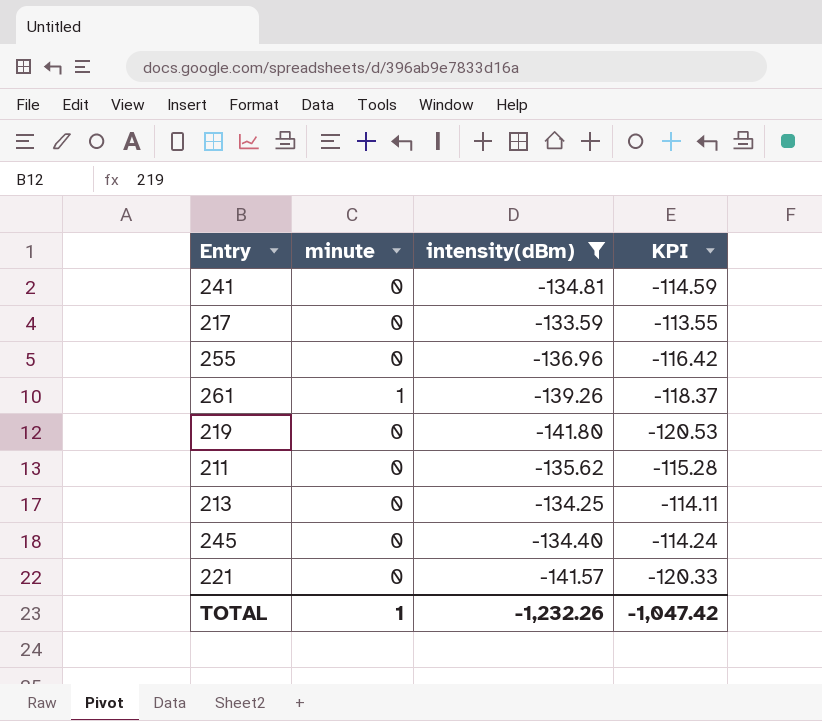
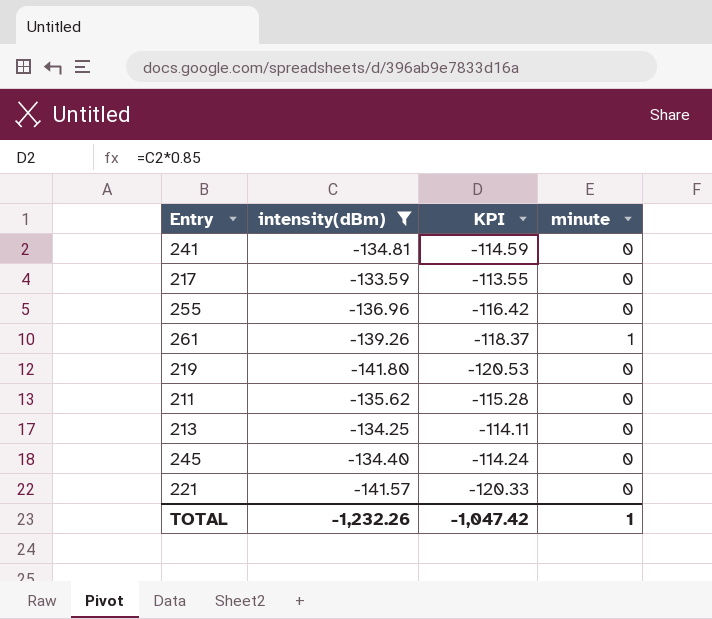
column minute | position: 2 -> 4

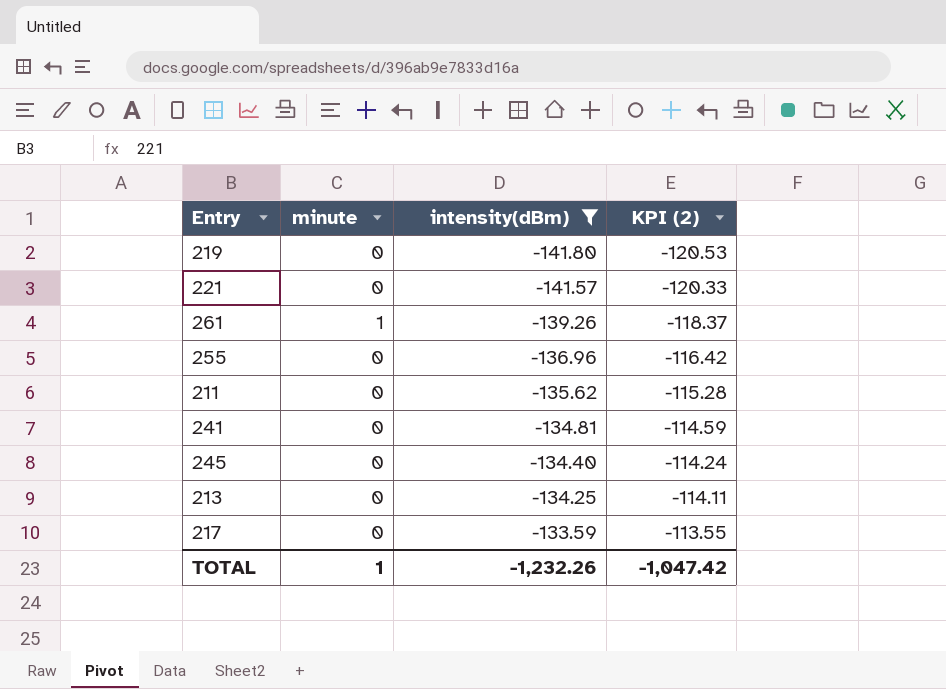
row order: none -> intensity(dBm) ascending
column minute | position: 4 -> 2
column name: KPI -> KPI (2)

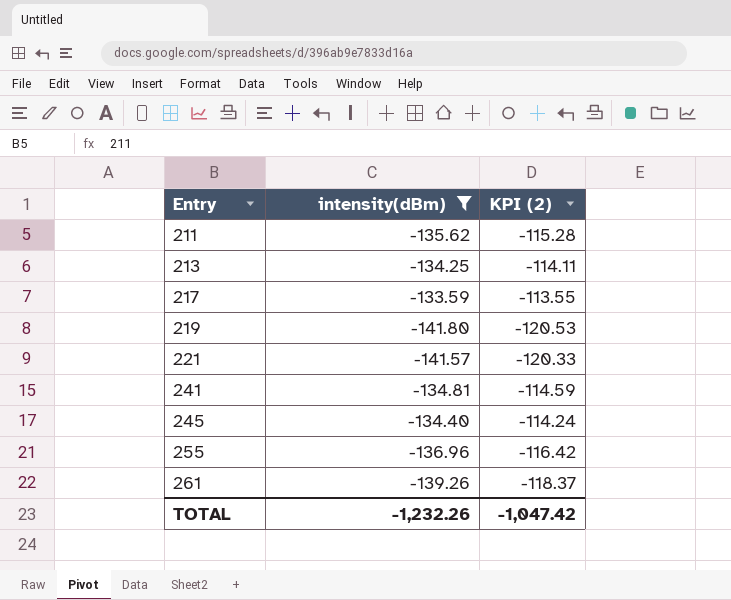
row order: intensity(dBm) ascending -> Entry ascending
column minute | position: 2 -> none

